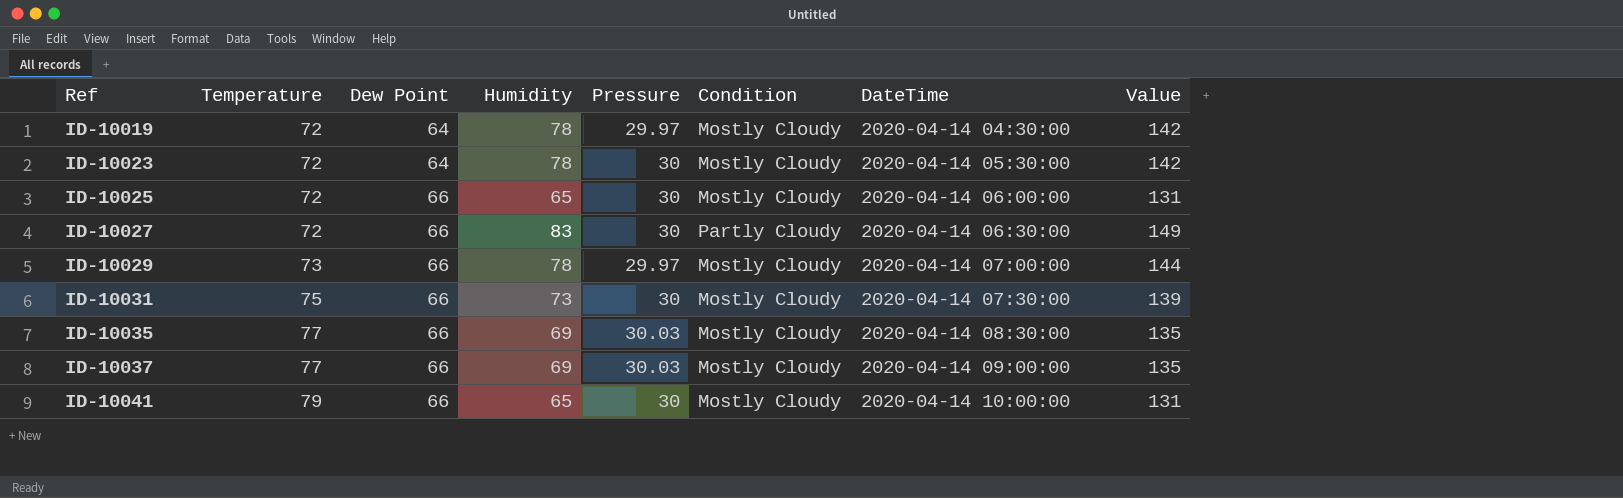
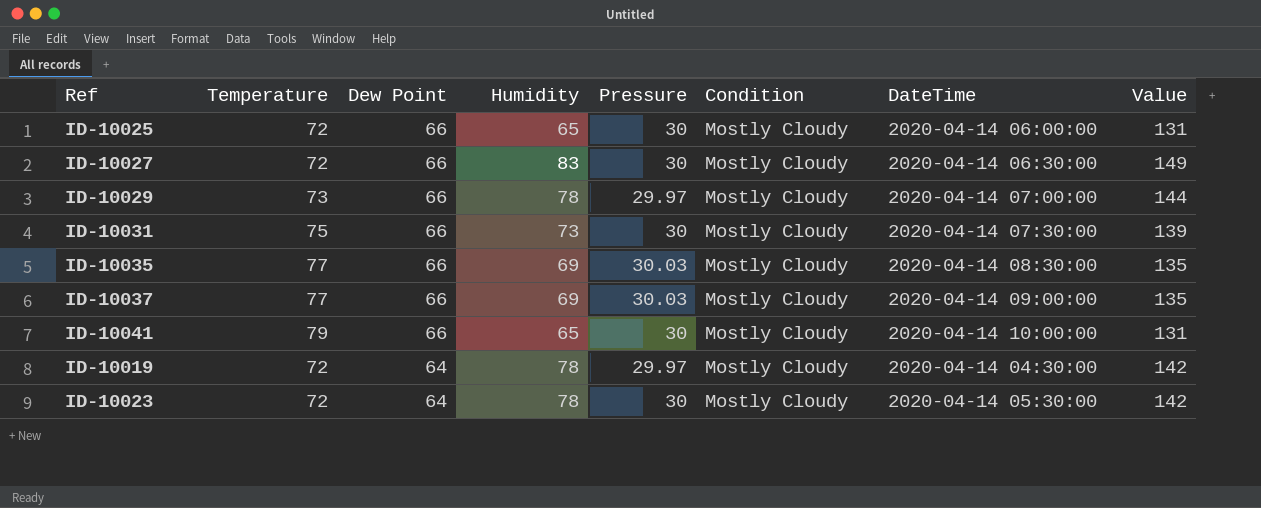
row order: Ref ascending -> Dew Point descending
ID-10027 | Condition: Partly Cloudy -> Mostly Cloudy

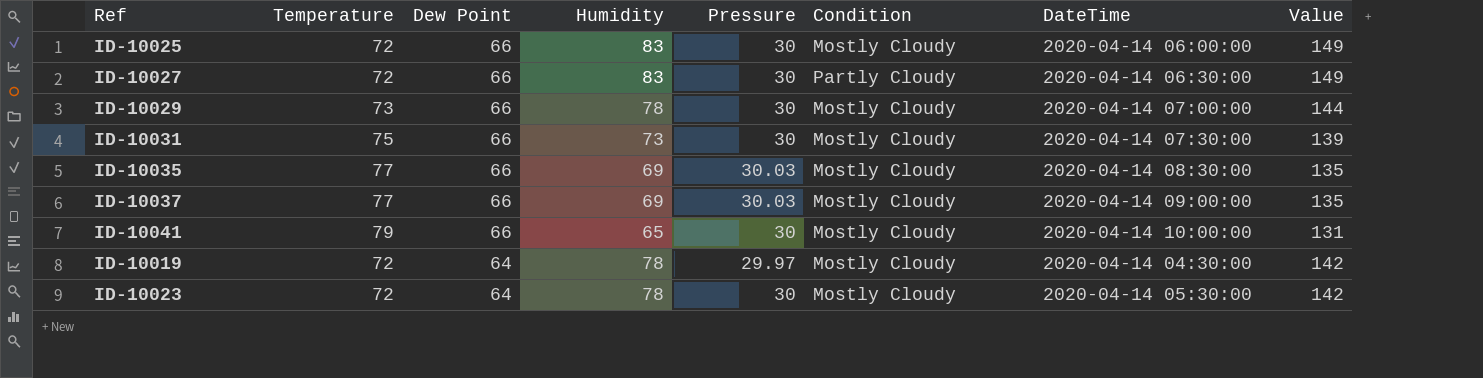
ID-10025 | Humidity: 65 -> 83
ID-10025 | Value: 131 -> 149
ID-10027 | Condition: Mostly Cloudy -> Partly Cloudy
ID-10029 | Pressure: 29.97 -> 30

